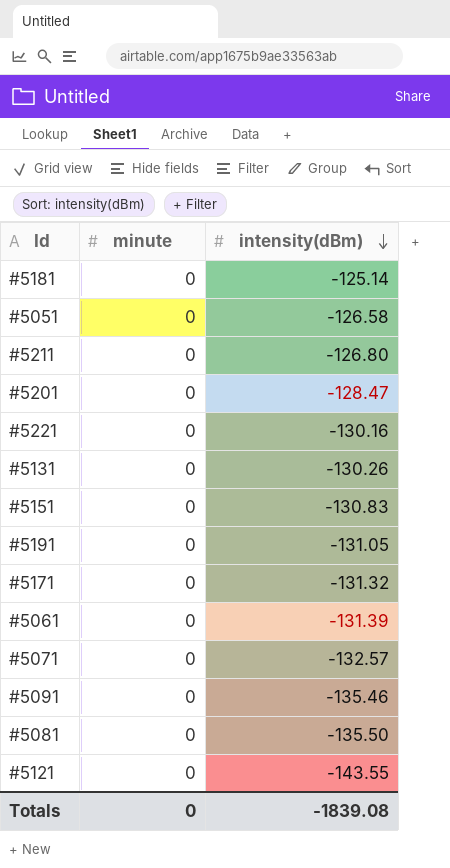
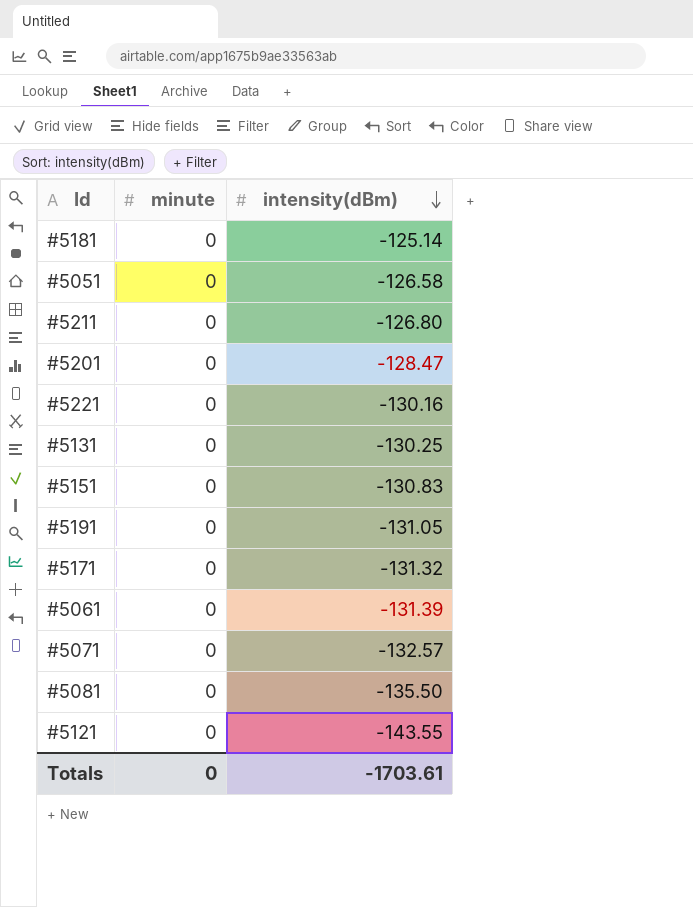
row #5091: 0 | -135.46 -> none
#5131 | intensity(dBm): -130.26 -> -130.25
Totals | intensity(dBm): -1839.08 -> -1703.61

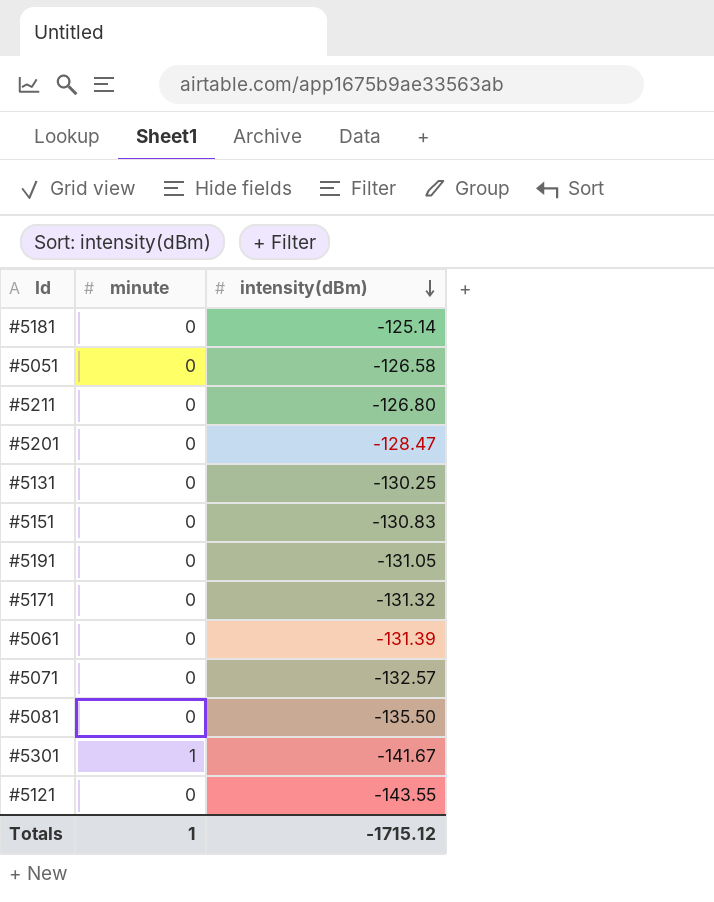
row #5221: 0 | -130.16 -> none
row #5301: none -> 1 | -141.67
Totals | minute: 0 -> 1
Totals | intensity(dBm): -1703.61 -> -1715.12

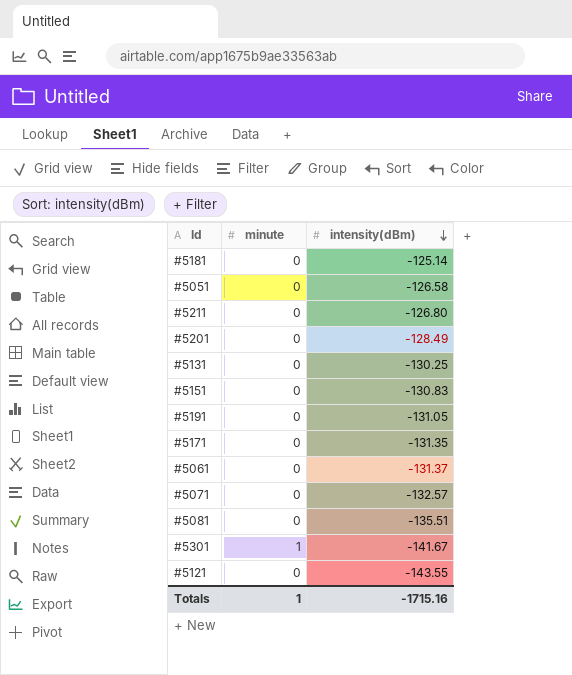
#5201 | intensity(dBm): -128.47 -> -128.49
#5171 | intensity(dBm): -131.32 -> -131.35
#5061 | intensity(dBm): -131.39 -> -131.37
#5081 | intensity(dBm): -135.50 -> -135.51
Totals | intensity(dBm): -1715.12 -> -1715.16

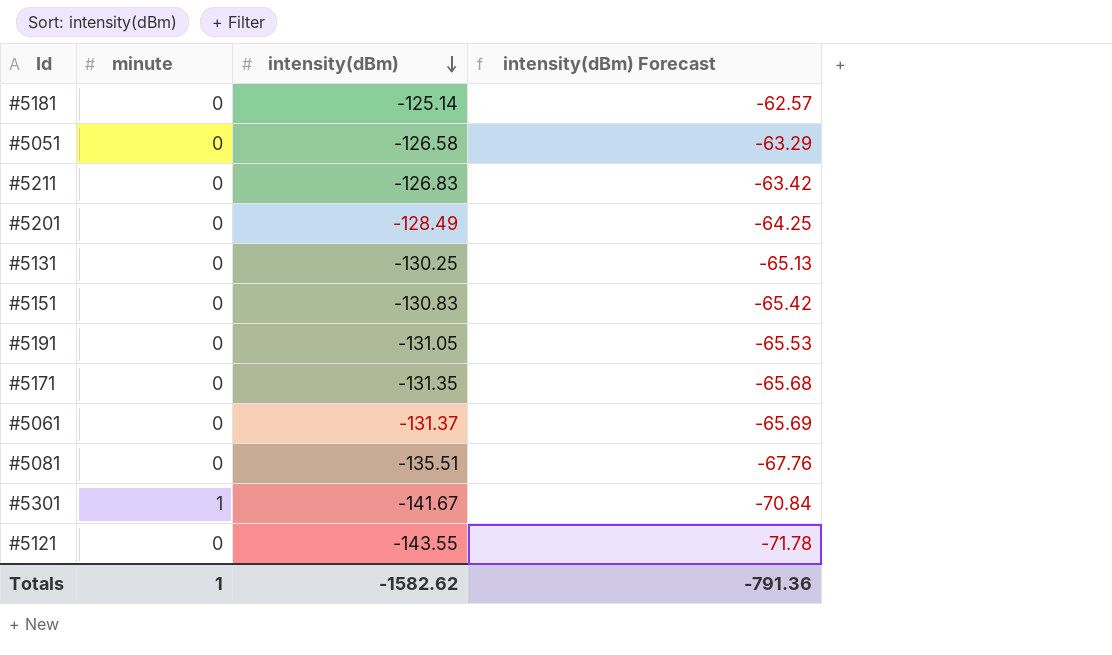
column intensity(dBm) Forecast | formula: none -> [intensity(dBm)] * 0.5
row #5071: 0 | -132.57 -> none
#5211 | intensity(dBm): -126.80 -> -126.83
Totals | intensity(dBm): -1715.16 -> -1582.62

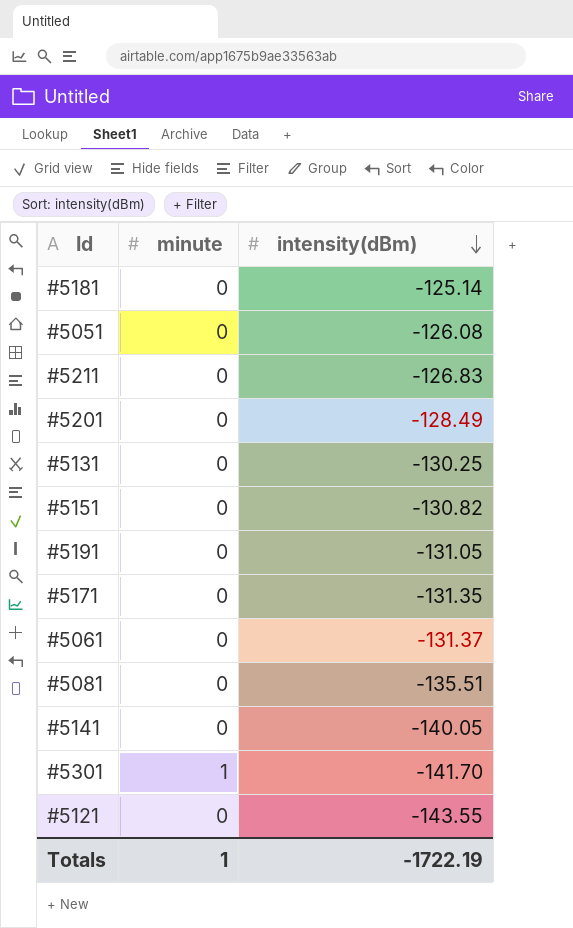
column intensity(dBm) Forecast | formula: [intensity(dBm)] * 0.5 -> none
#5051 | intensity(dBm): -126.58 -> -126.08
#5151 | intensity(dBm): -130.83 -> -130.82
row #5141: none -> 0 | -140.05
#5301 | intensity(dBm): -141.67 -> -141.70
Totals | intensity(dBm): -1582.62 -> -1722.19

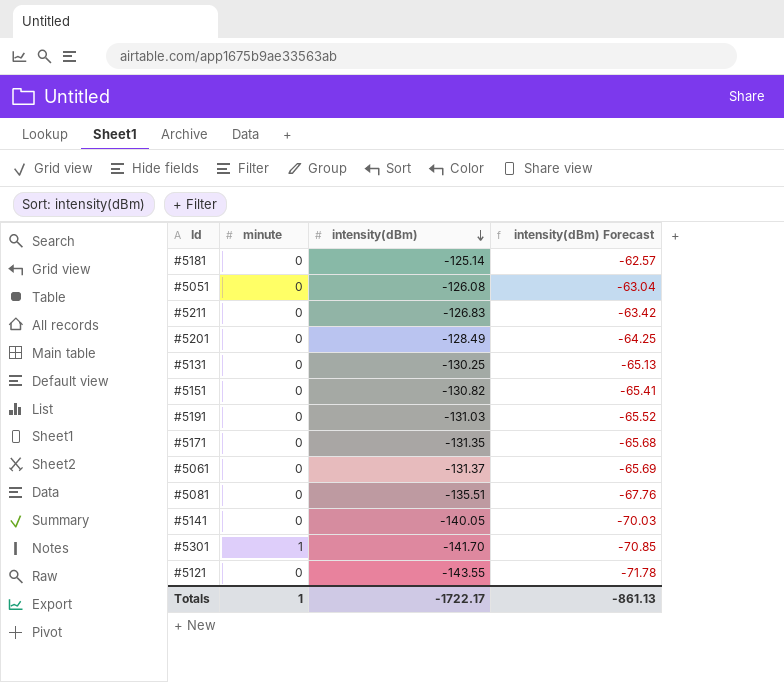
column intensity(dBm) Forecast | formula: none -> [intensity(dBm)] * 0.5
#5191 | intensity(dBm): -131.05 -> -131.03
Totals | intensity(dBm): -1722.19 -> -1722.17

